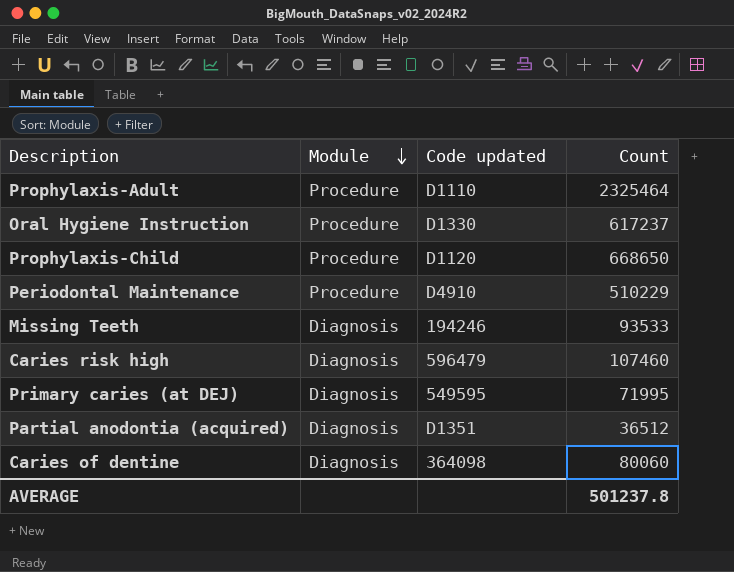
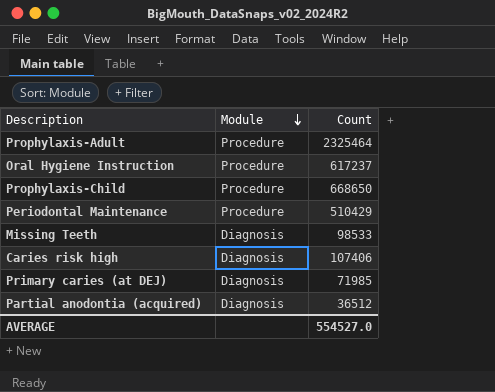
column Code updated | position: 3 -> none
row Caries of dentine: Diagnosis | 364098 | 80060 -> none
Periodontal Maintenance | Count: 510229 -> 510429
Missing Teeth | Count: 93533 -> 98533
Caries risk high | Count: 107460 -> 107406
Primary caries (at DEJ) | Count: 71995 -> 71985
AVERAGE | Count: 501237.8 -> 554527.0

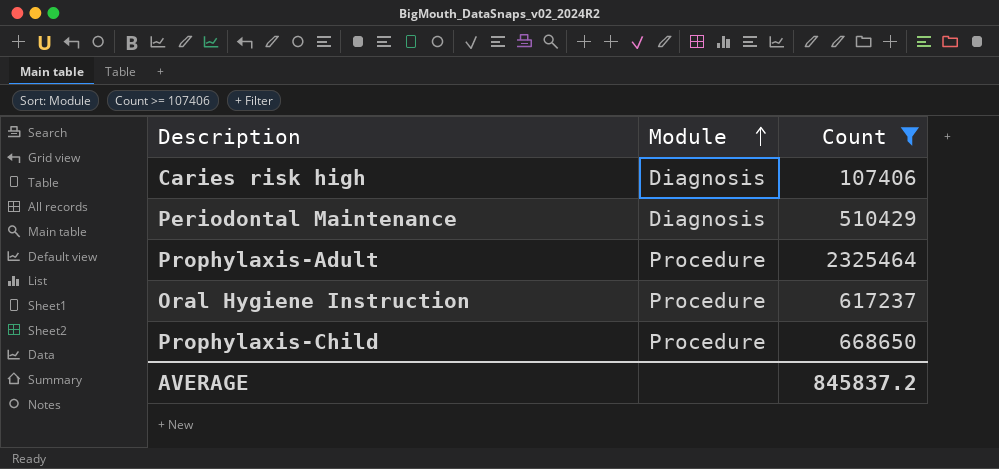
filter: none -> Count >= 107406
row order: Module descending -> Module ascending
Periodontal Maintenance | Module: Procedure -> Diagnosis
AVERAGE | Count: 554527.0 -> 845837.2

